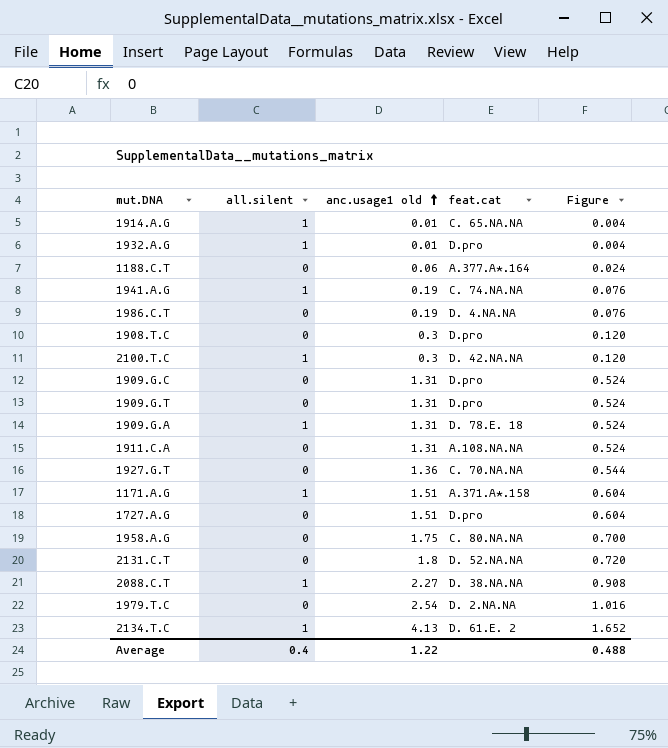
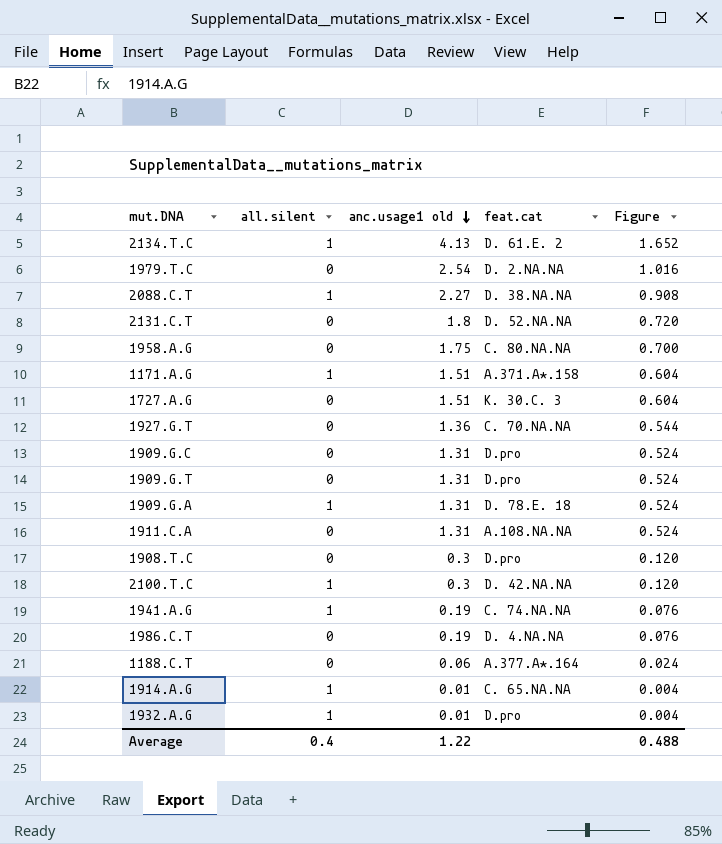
row order: anc.usage1 old ascending -> anc.usage1 old descending
1727.A.G | feat.cat: D.pro -> K. 30.C. 3

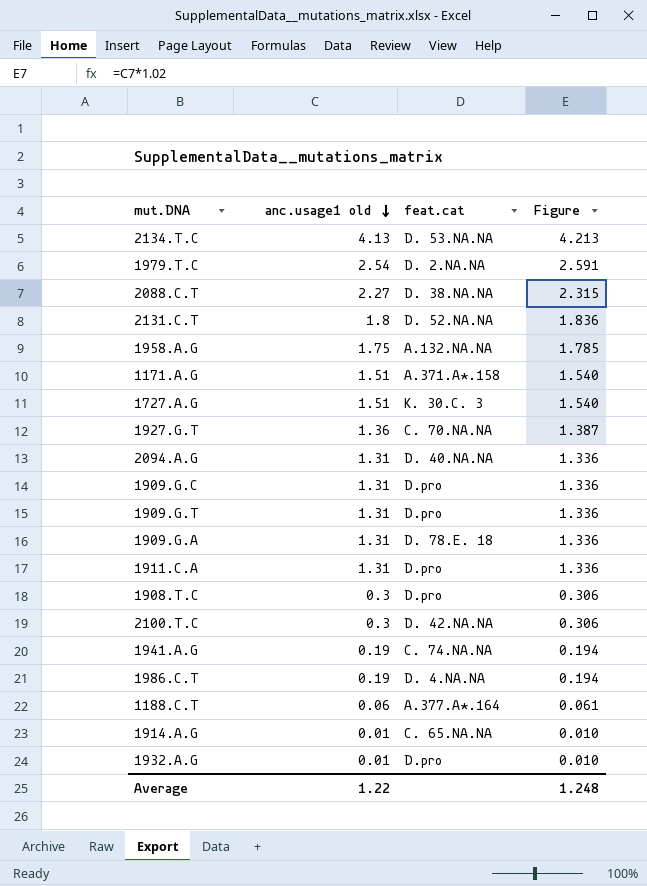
column all.silent | position: 2 -> none
column Figure | formula: [anc.usage1 old] * 0.4 -> [anc.usage1 old] * 1.02
2134.T.C | feat.cat: D. 61.E. 2 -> D. 53.NA.NA
1958.A.G | feat.cat: C. 80.NA.NA -> A.132.NA.NA
row 2094.A.G: none -> 1.31 | D. 40.NA.NA | 1.336
1911.C.A | feat.cat: A.108.NA.NA -> D.pro
Average | Figure: 0.488 -> 1.248

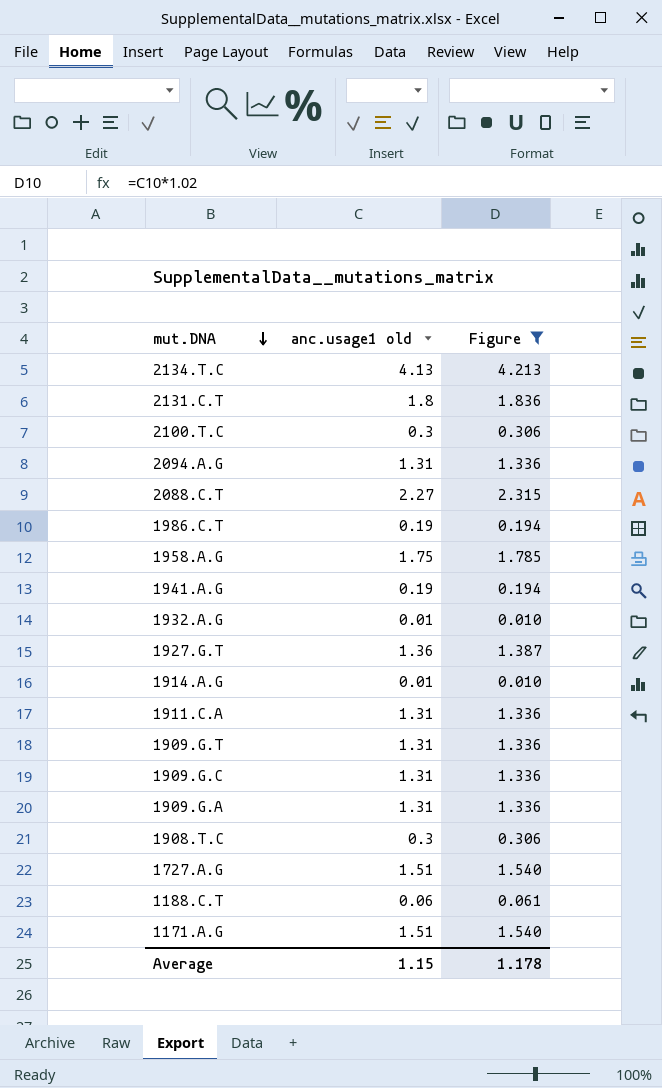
filter: none -> Figure != 2.591
row order: anc.usage1 old descending -> mut.DNA descending
column feat.cat | position: 3 -> none
Average | anc.usage1 old: 1.22 -> 1.15
Average | Figure: 1.248 -> 1.178

